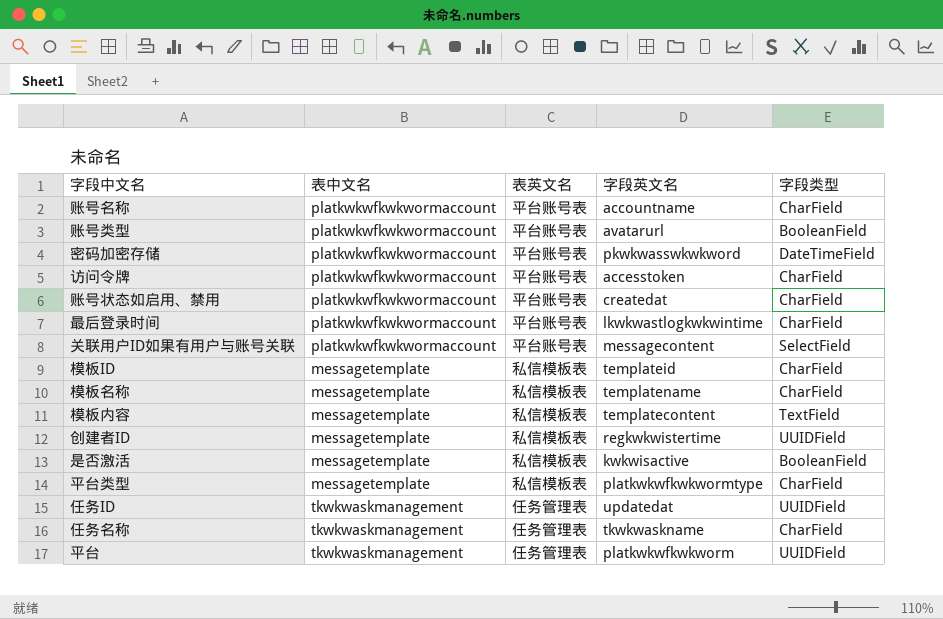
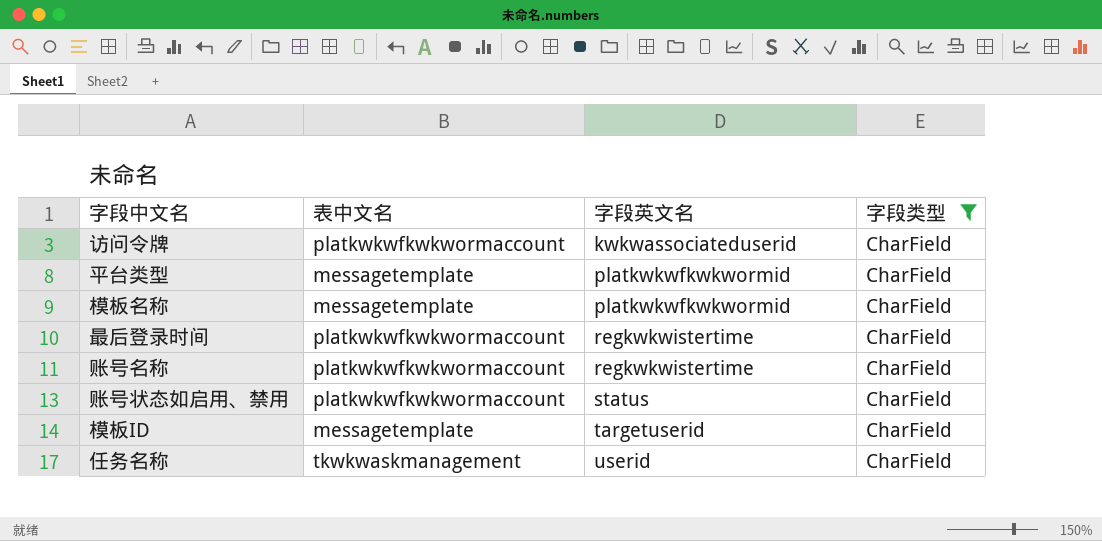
filter: none -> 字段类型 = CharField
row order: none -> 字段英文名 ascending
column 表英文名 | position: 3 -> none
访问令牌 | 字段英文名: accesstoken -> kwkwassociateduserid
平台类型 | 字段英文名: platkwkwfkwkwormtype -> platkwkwfkwkwormid
模板名称 | 字段英文名: templatename -> platkwkwfkwkwormid
最后登录时间 | 字段英文名: lkwkwastlogkwkwintime -> regkwkwistertime
账号名称 | 字段英文名: accountname -> regkwkwistertime
账号状态如启用、禁用 | 字段英文名: createdat -> status
模板ID | 字段英文名: templateid -> targetuserid
任务名称 | 字段英文名: tkwkwaskname -> userid

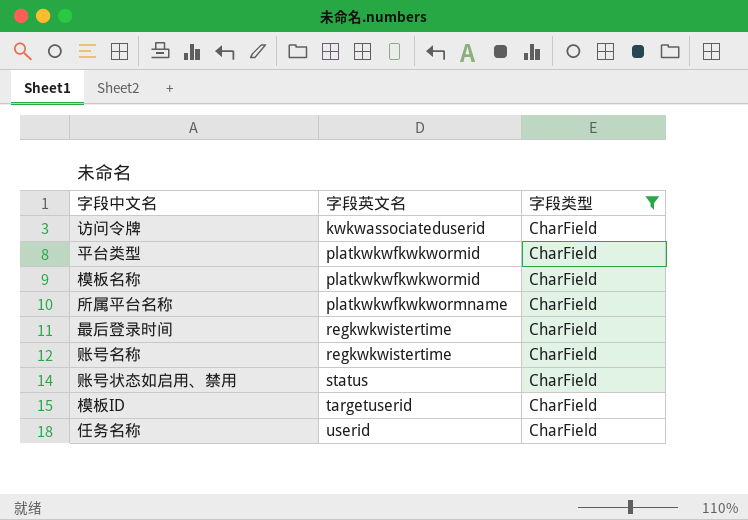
column 表中文名 | position: 2 -> none
row 所属平台名称: none -> platkwkwfkwkwormname | CharField

